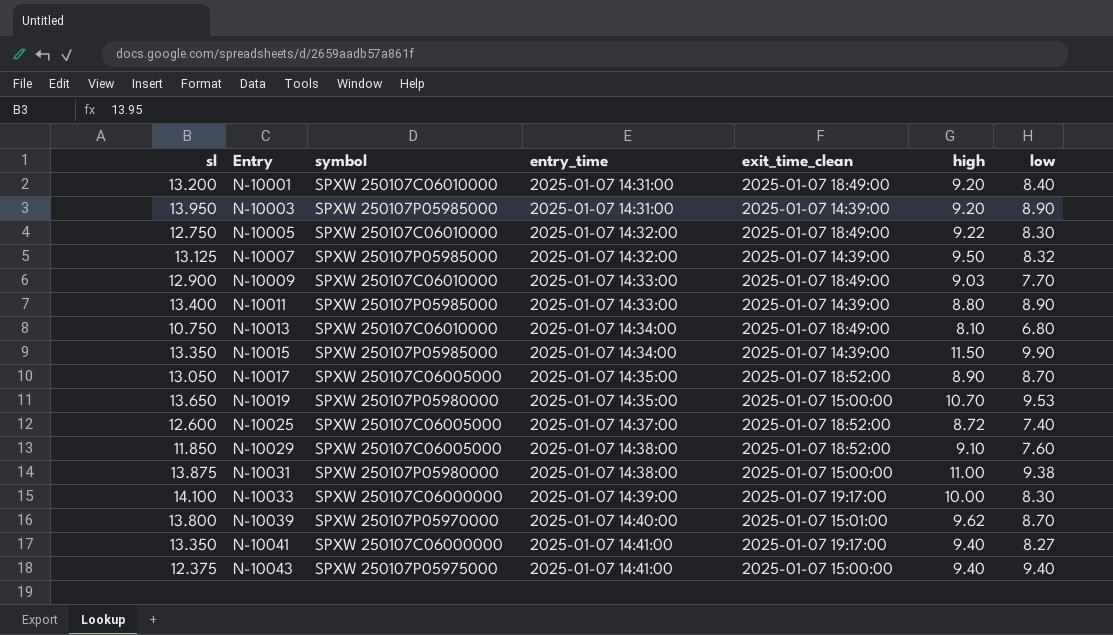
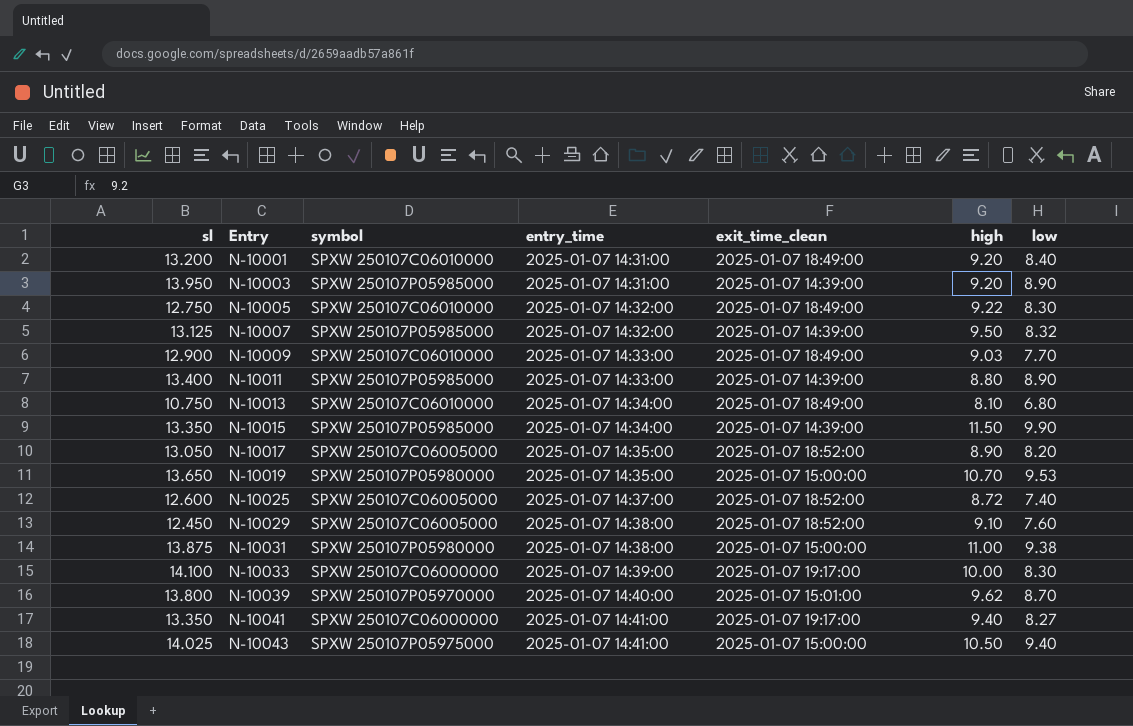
N-10017 | low: 8.70 -> 8.20
N-10029 | sl: 11.850 -> 12.450
N-10043 | sl: 12.375 -> 14.025
N-10043 | high: 9.40 -> 10.50

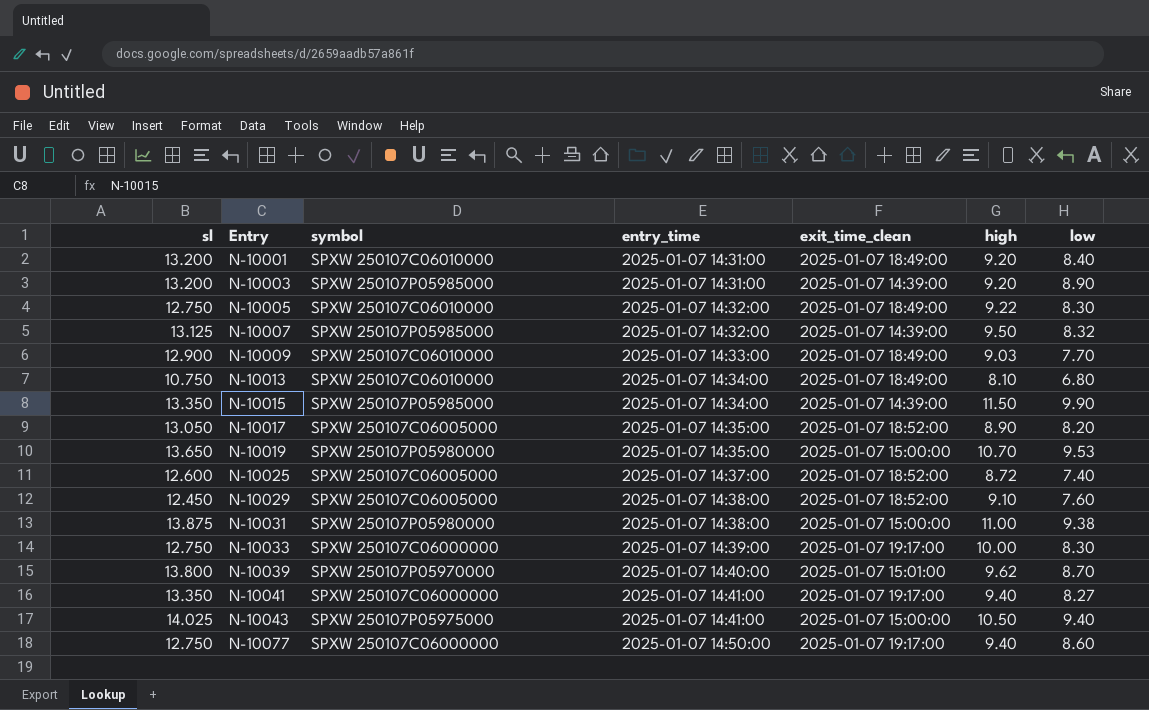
row N-10011: 13.400 | SPXW 250107P05985000 | 2025-01-07 14:33:00 | 2025-01-07 14:39:00 | 8.80 | 8.90 -> none
N-10003 | sl: 13.950 -> 13.200
N-10033 | sl: 14.100 -> 12.750
row N-10077: none -> 12.750 | SPXW 250107C06000000 | 2025-01-07 14:50:00 | 2025-01-07 19:17:00 | 9.40 | 8.60

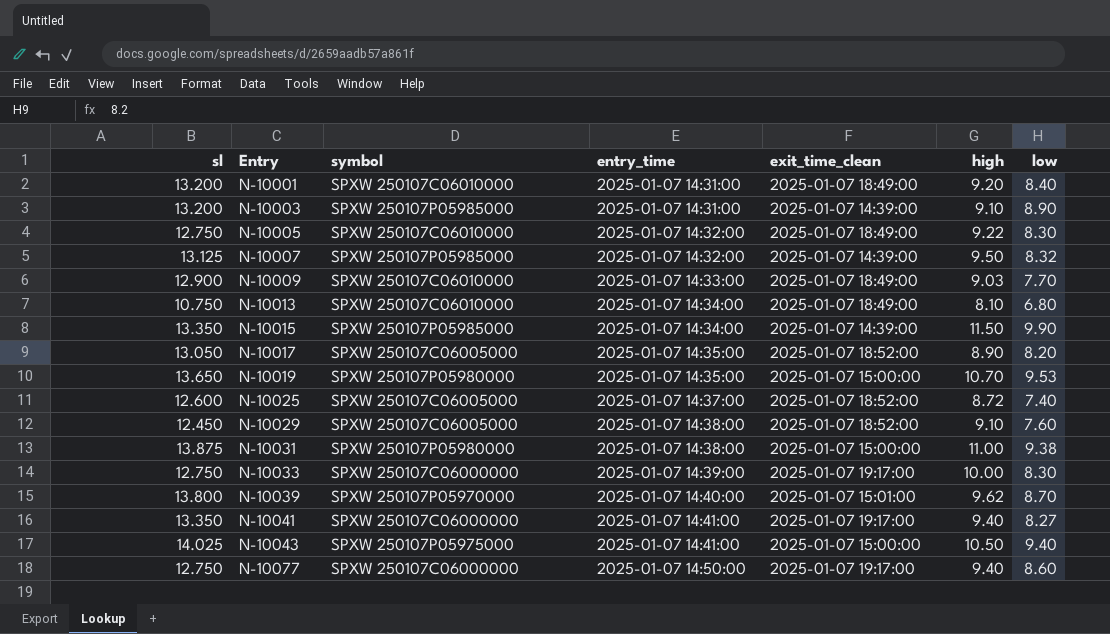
N-10003 | high: 9.20 -> 9.10

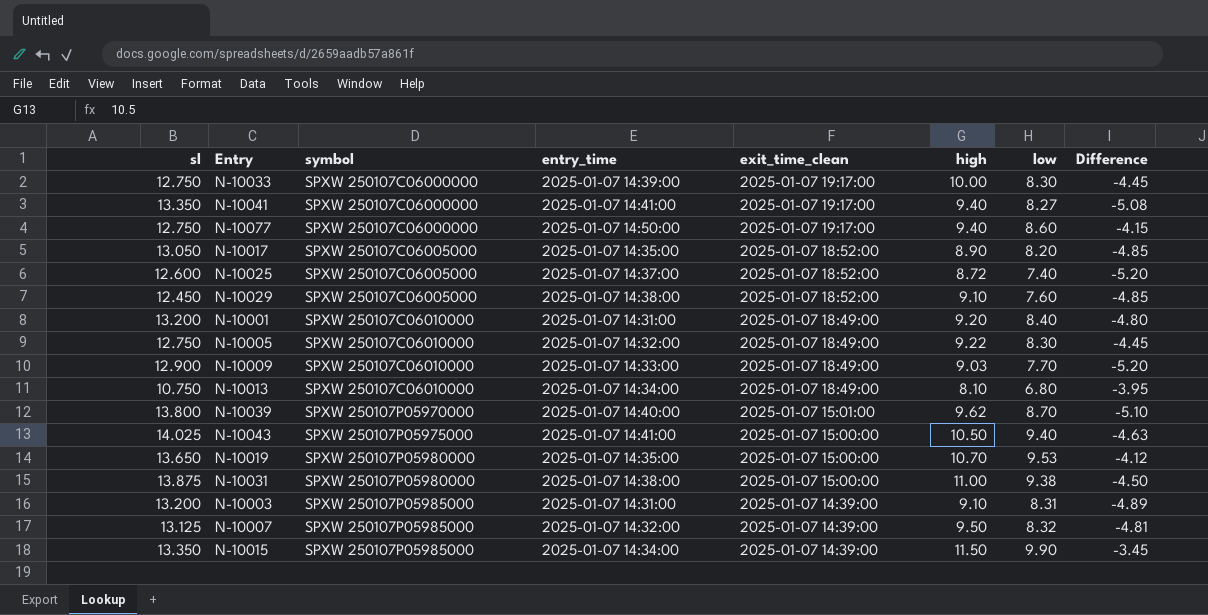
row order: Entry ascending -> symbol ascending
column Difference | formula: none -> [low] - [sl]
N-10003 | low: 8.90 -> 8.31

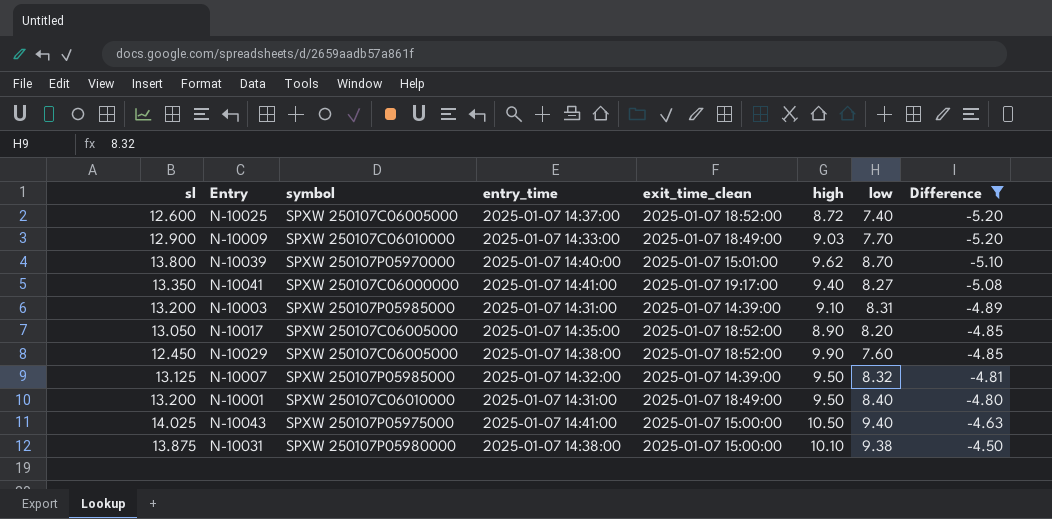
filter: none -> Difference <= -4.50
row order: symbol ascending -> Difference ascending
N-10029 | high: 9.10 -> 9.90
N-10001 | high: 9.20 -> 9.50
N-10031 | high: 11.00 -> 10.10

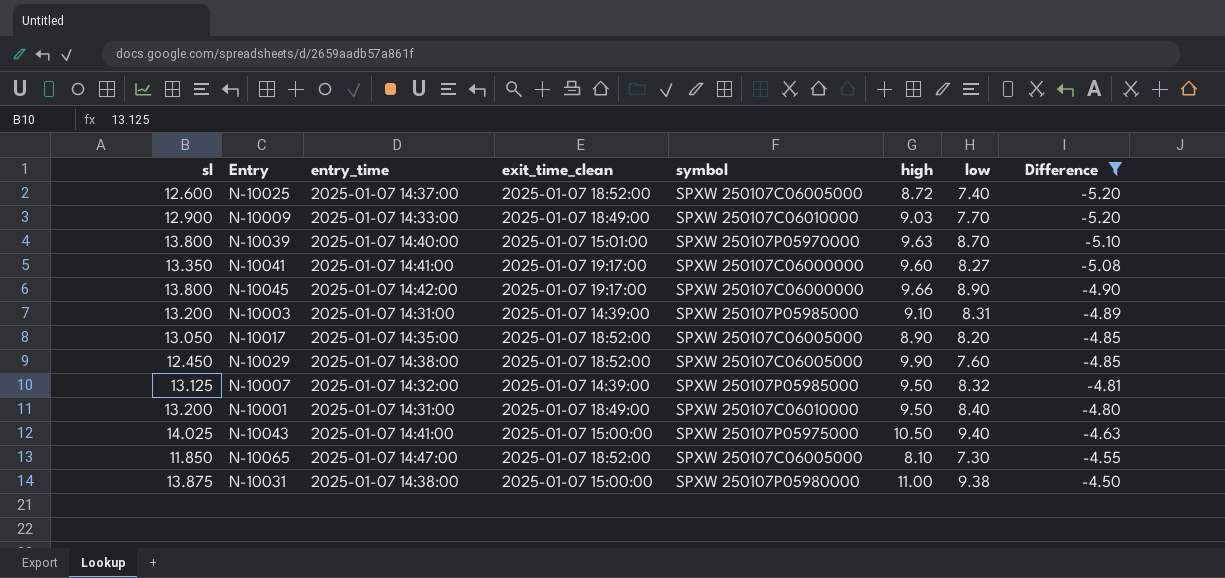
column symbol | position: 3 -> 5
N-10039 | high: 9.62 -> 9.63
N-10041 | high: 9.40 -> 9.60
row N-10045: none -> 13.800 | 2025-01-07 14:42:00 | 2025-01-07 19:17:00 | SPXW 250107C06000000 | 9.66 | 8.90 | -4.90
row N-10065: none -> 11.850 | 2025-01-07 14:47:00 | 2025-01-07 18:52:00 | SPXW 250107C06005000 | 8.10 | 7.30 | -4.55
N-10031 | high: 10.10 -> 11.00

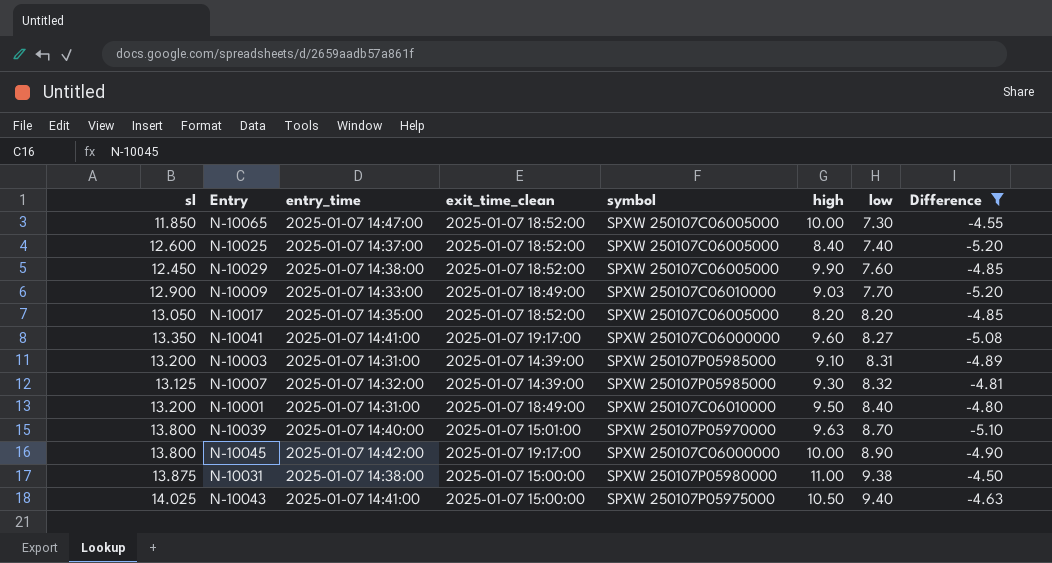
row order: Difference ascending -> low ascending
N-10065 | high: 8.10 -> 10.00
N-10025 | high: 8.72 -> 8.40
N-10017 | high: 8.90 -> 8.20
N-10007 | high: 9.50 -> 9.30
N-10045 | high: 9.66 -> 10.00

